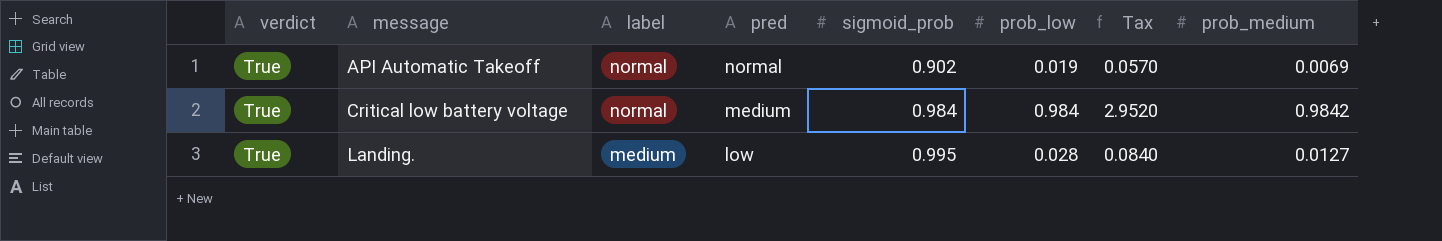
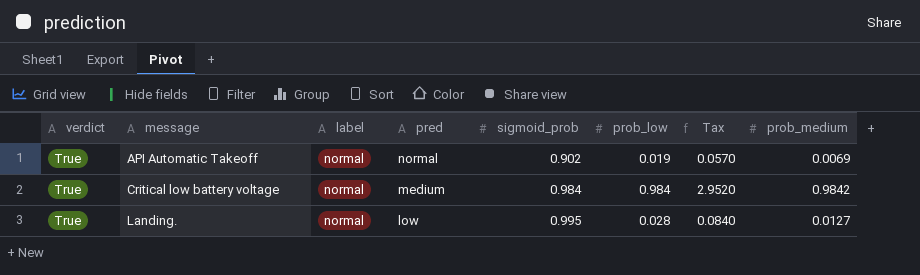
Landing. | label: medium -> normal

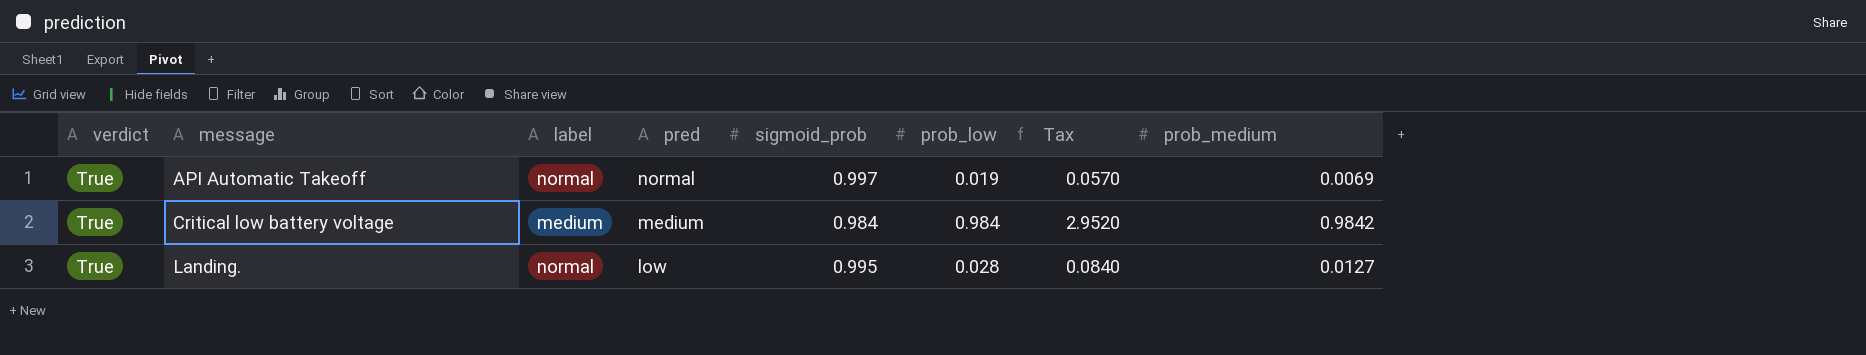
API Automatic Takeoff | sigmoid_prob: 0.902 -> 0.997
Critical low battery voltage | label: normal -> medium

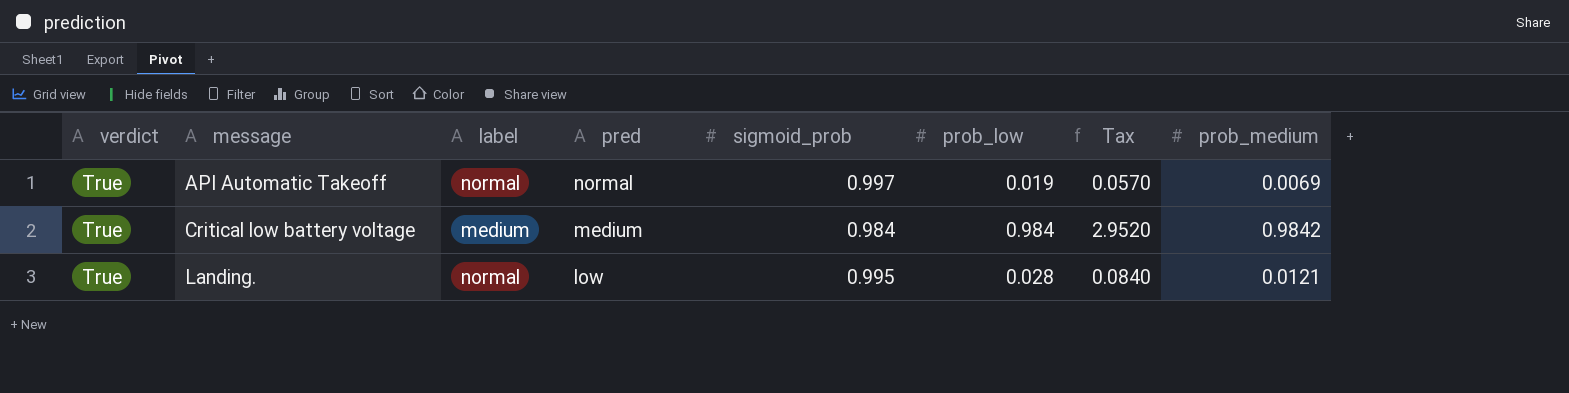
Landing. | prob_medium: 0.0127 -> 0.0121

